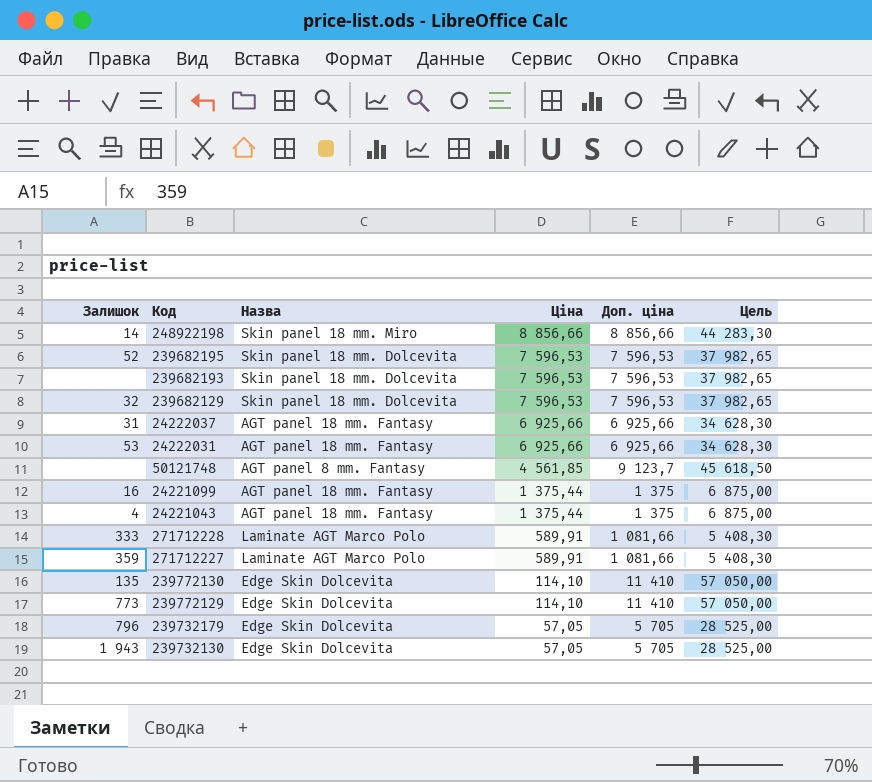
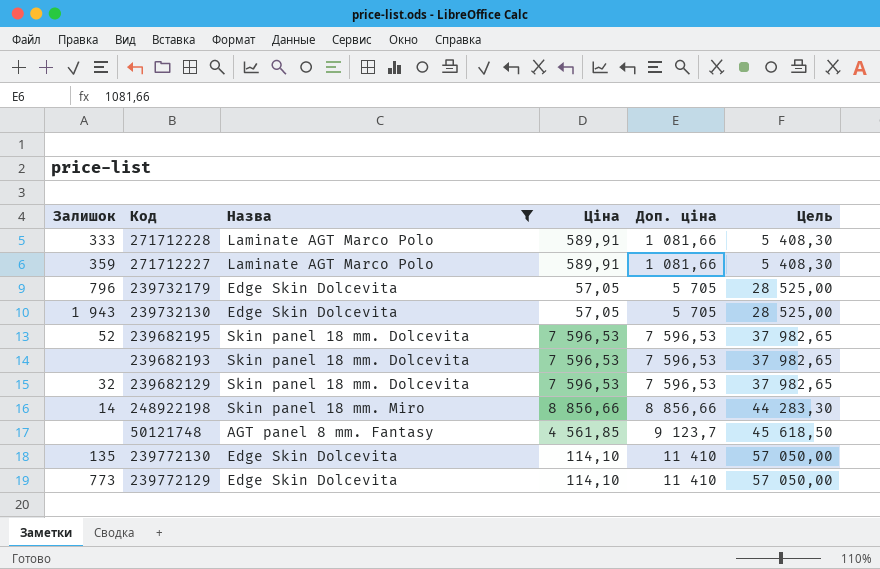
filter: none -> Назва != AGT panel 18 mm. Fantasy
row order: Ціна descending -> Доп. ціна ascending

